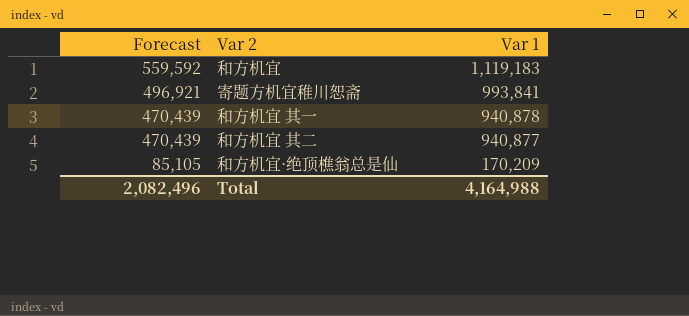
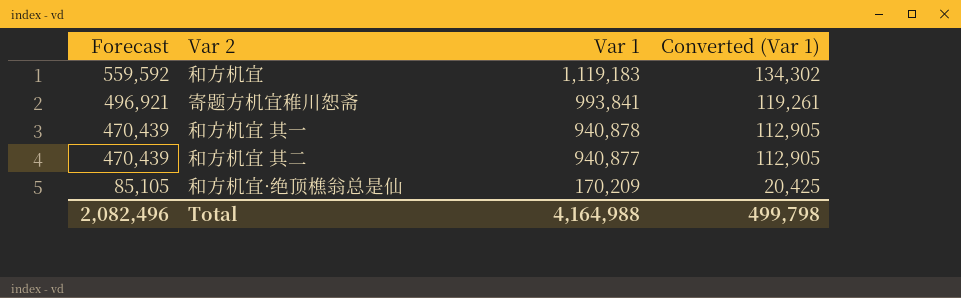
column Converted (Var 1) | formula: none -> [Var 1] * 0.12

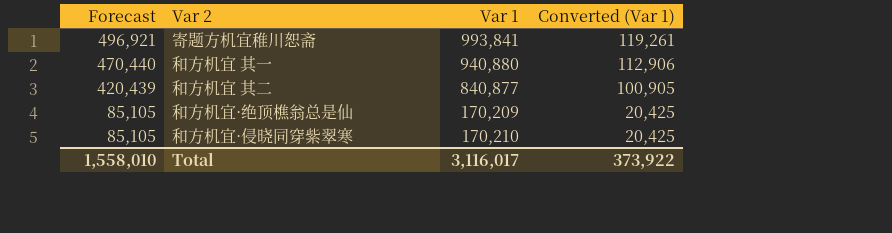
row 和方机宜: 559,592 | 1,119,183 | 134,302 -> none
和方机宜 其一 | Forecast: 470,439 -> 470,440
和方机宜 其一 | Var 1: 940,878 -> 940,880
和方机宜 其一 | Converted (Var 1): 112,905 -> 112,906
和方机宜 其二 | Forecast: 470,439 -> 420,439
和方机宜 其二 | Var 1: 940,877 -> 840,877
和方机宜 其二 | Converted (Var 1): 112,905 -> 100,905
row 和方机宜·侵晓同穿紫翠寒: none -> 85,105 | 170,210 | 20,425
Total | Forecast: 2,082,496 -> 1,558,010
Total | Var 1: 4,164,988 -> 3,116,017
Total | Converted (Var 1): 499,798 -> 373,922

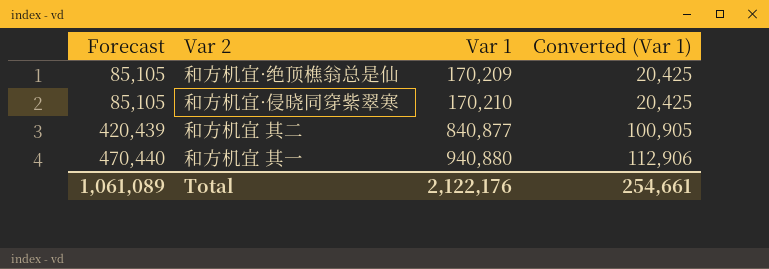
row order: Forecast descending -> Forecast ascending
row 寄题方机宜稚川恕斋: 496,921 | 993,841 | 119,261 -> none
Total | Forecast: 1,558,010 -> 1,061,089
Total | Var 1: 3,116,017 -> 2,122,176
Total | Converted (Var 1): 373,922 -> 254,661

